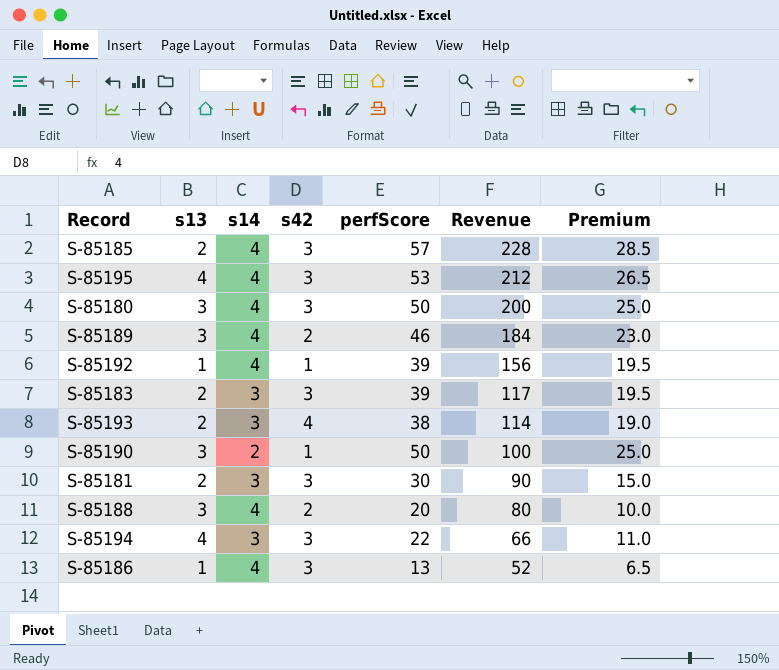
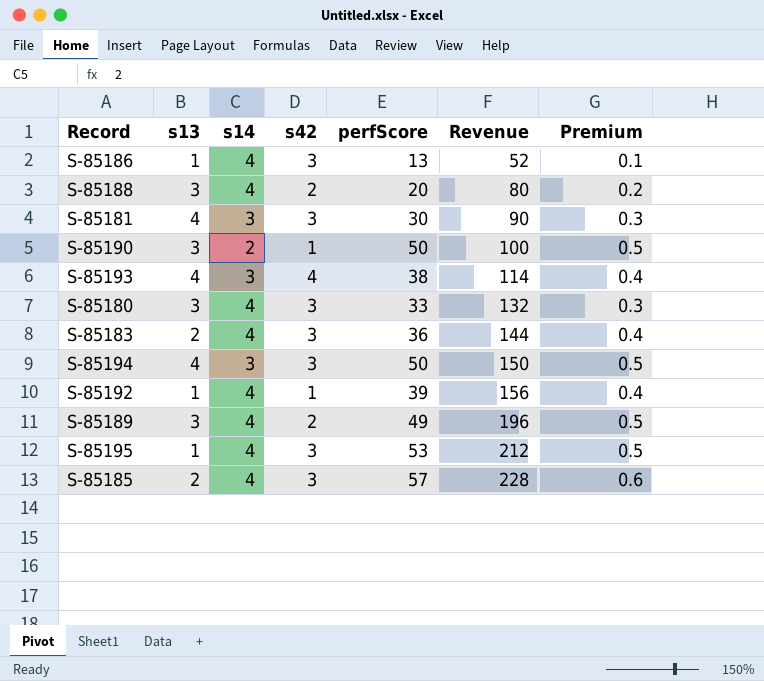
row order: Revenue descending -> Revenue ascending
column Premium | formula: [perfScore] * 0.5 -> [perfScore] * 0.01
S-85181 | s13: 2 -> 4
S-85193 | s13: 2 -> 4
S-85180 | perfScore: 50 -> 33
S-85180 | Revenue: 200 -> 132
S-85183 | s14: 3 -> 4
S-85183 | perfScore: 39 -> 36
S-85183 | Revenue: 117 -> 144
S-85194 | perfScore: 22 -> 50
S-85194 | Revenue: 66 -> 150
S-85189 | perfScore: 46 -> 49
S-85189 | Revenue: 184 -> 196
S-85195 | s13: 4 -> 1

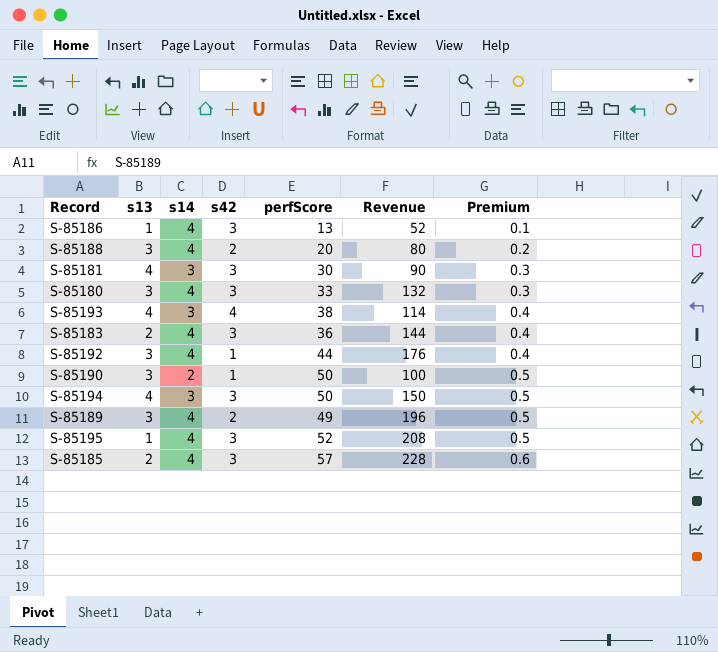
row order: Revenue ascending -> Premium ascending
S-85192 | s13: 1 -> 3
S-85192 | perfScore: 39 -> 44
S-85192 | Revenue: 156 -> 176
S-85195 | perfScore: 53 -> 52
S-85195 | Revenue: 212 -> 208

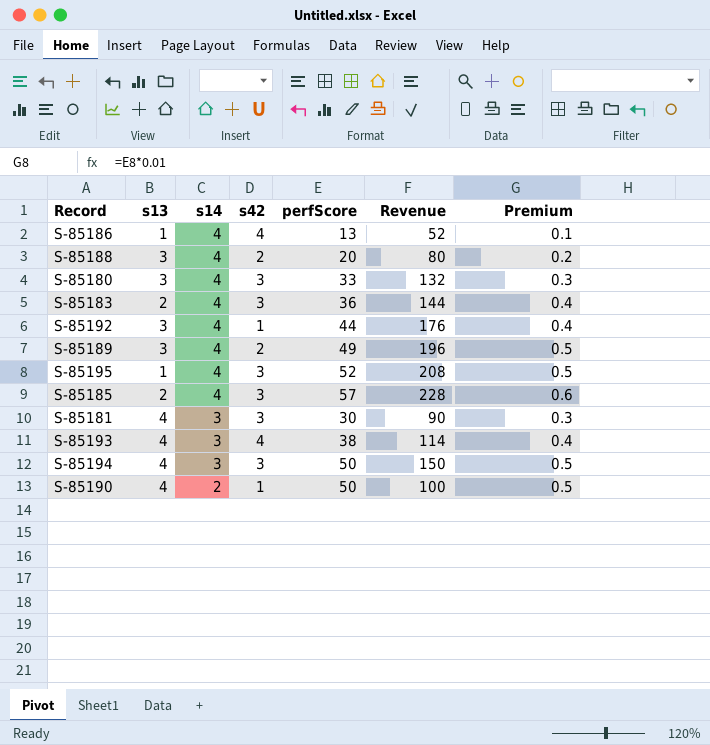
row order: Premium ascending -> s14 descending
S-85186 | s42: 3 -> 4
S-85190 | s13: 3 -> 4

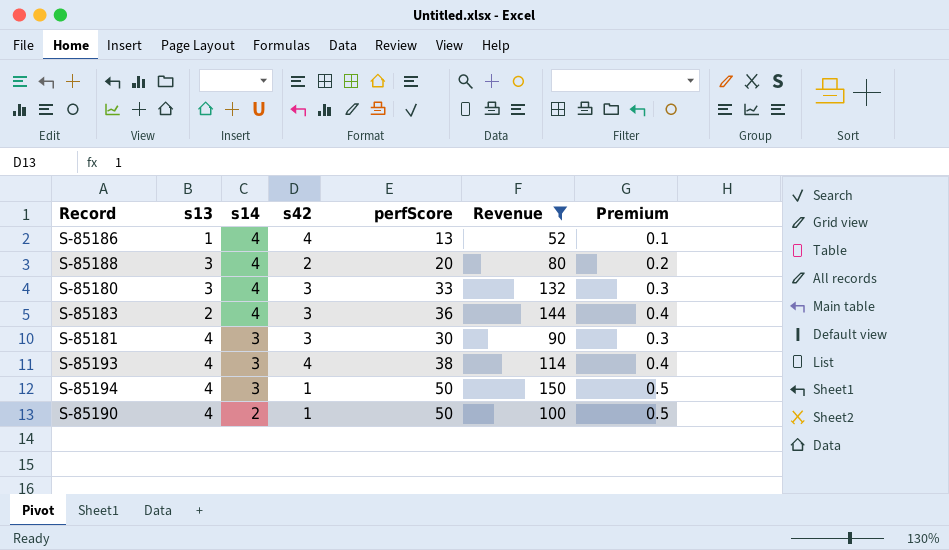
filter: none -> Revenue <= 150
S-85194 | s42: 3 -> 1

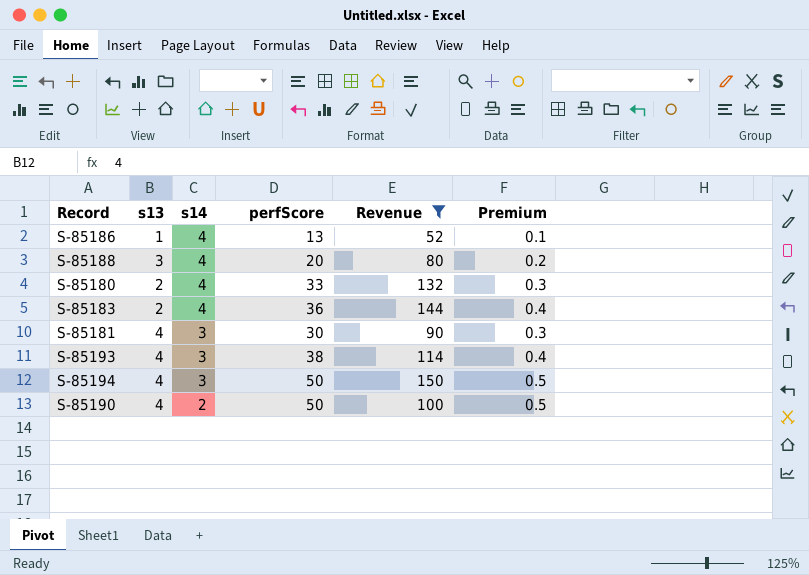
column s42 | position: 4 -> none
S-85180 | s13: 3 -> 2

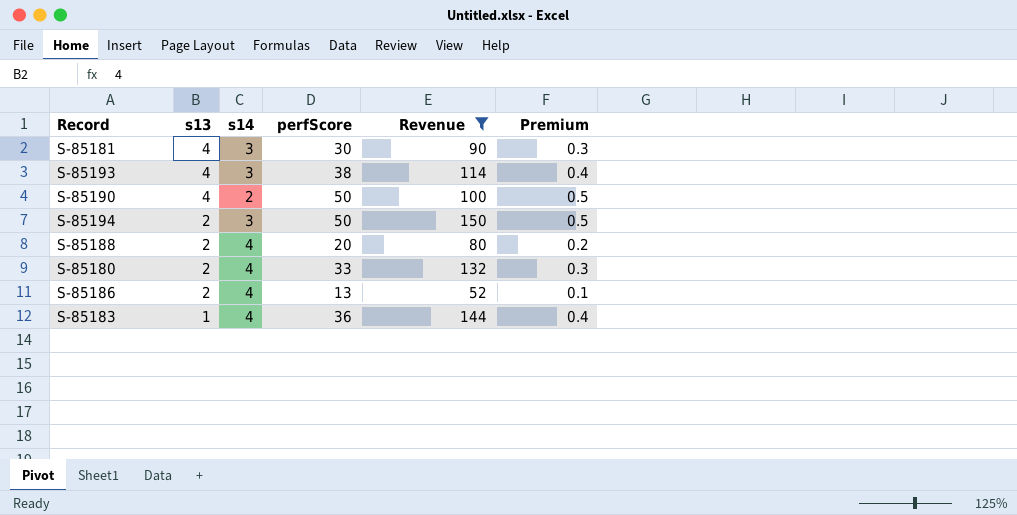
row order: s14 descending -> s13 descending
S-85194 | s13: 4 -> 2
S-85188 | s13: 3 -> 2
S-85186 | s13: 1 -> 2
S-85183 | s13: 2 -> 1

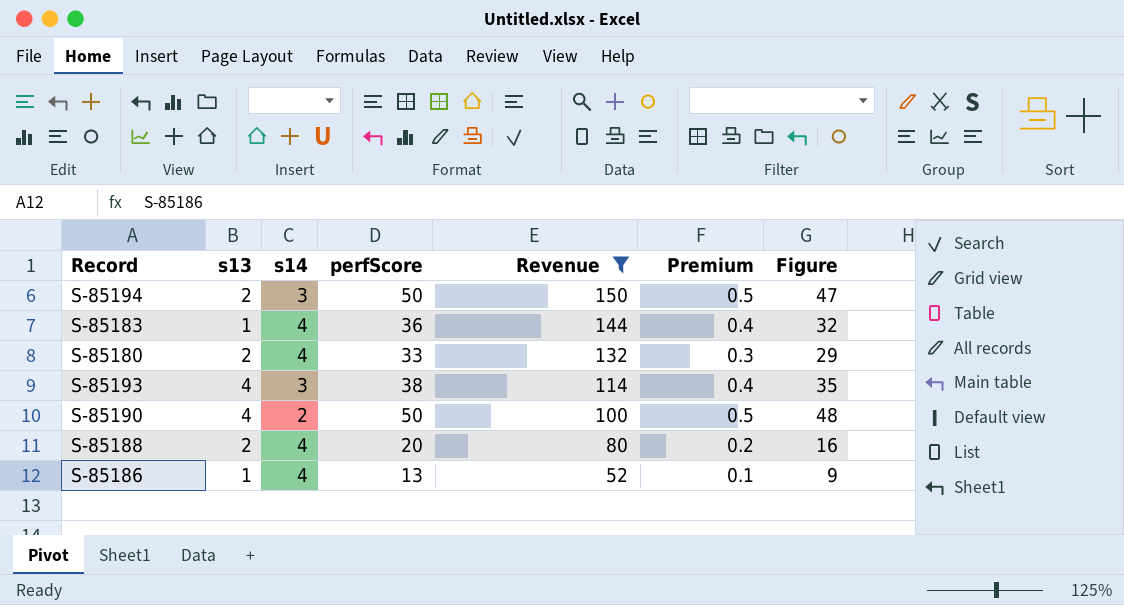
row order: s13 descending -> Revenue descending
column Figure | formula: none -> [perfScore] - [s14]
row S-85181: 4 | 3 | 30 | 90 | 0.3 -> none
S-85186 | s13: 2 -> 1

